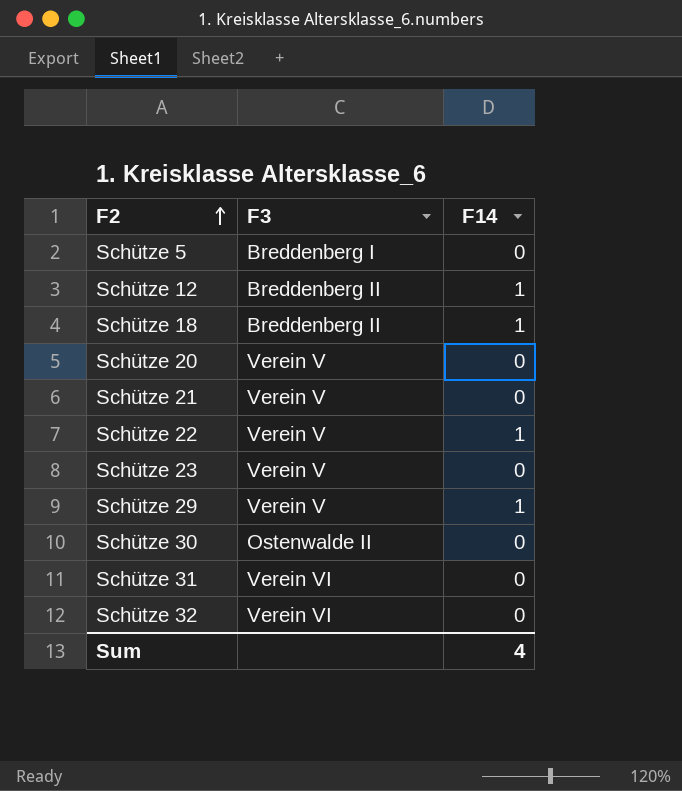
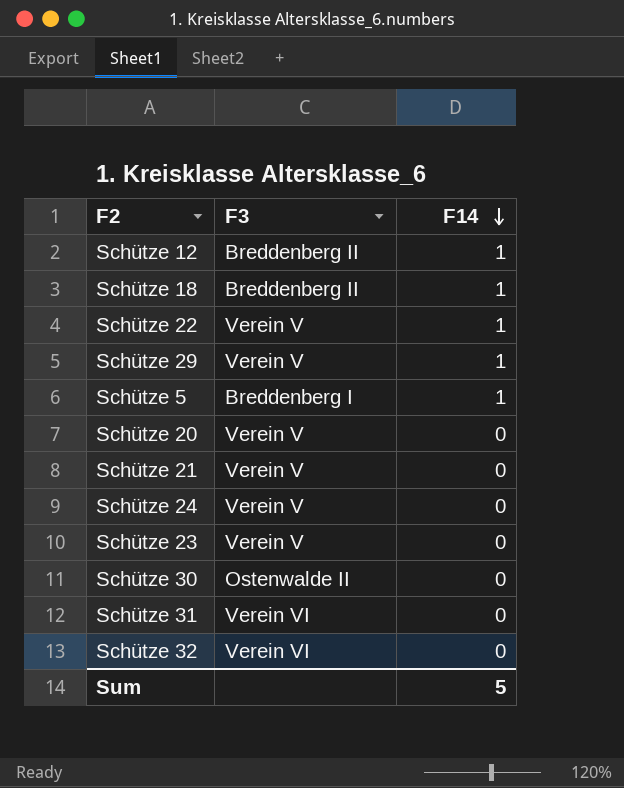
row order: F2 ascending -> F14 descending
Schütze 5 | F14: 0 -> 1
row Schütze 24: none -> Verein V | 0
Sum | F14: 4 -> 5

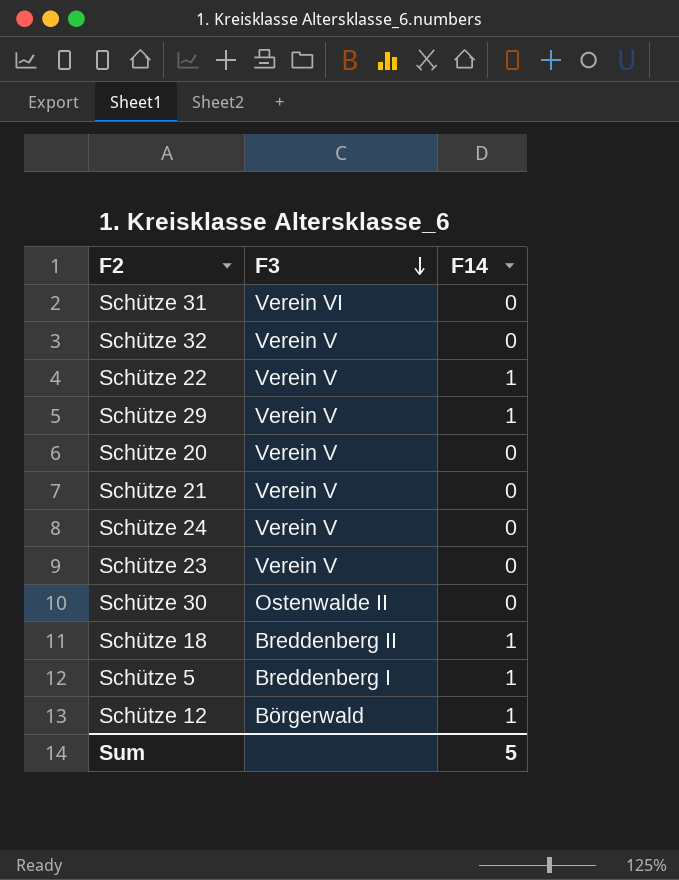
row order: F14 descending -> F3 descending
Schütze 32 | F3: Verein VI -> Verein V
Schütze 12 | F3: Breddenberg II -> Börgerwald

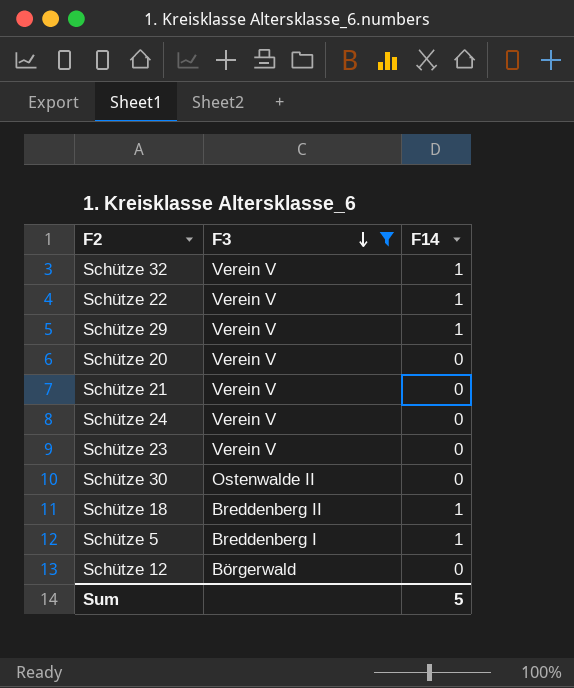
filter: none -> F3 != Verein VI
Schütze 32 | F14: 0 -> 1
Schütze 12 | F14: 1 -> 0

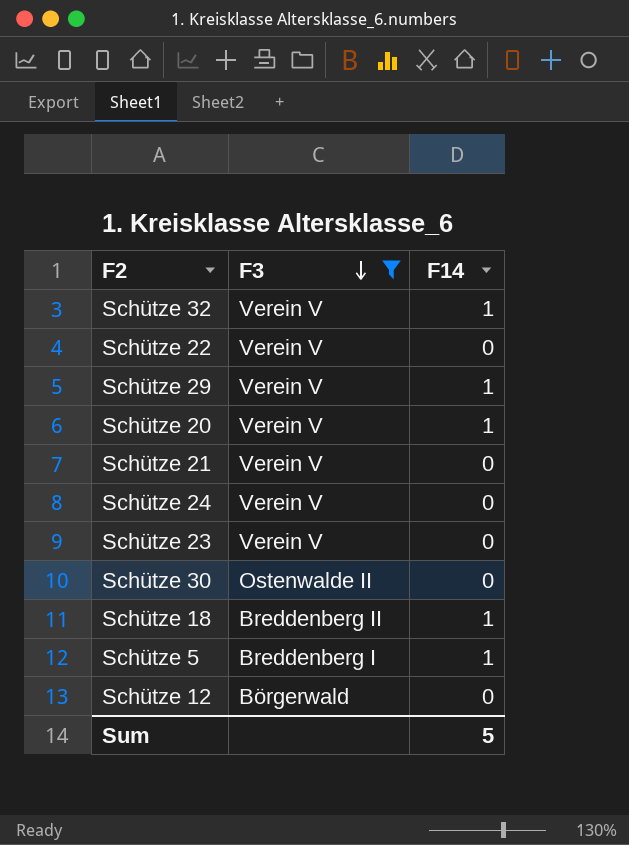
Schütze 22 | F14: 1 -> 0
Schütze 20 | F14: 0 -> 1

